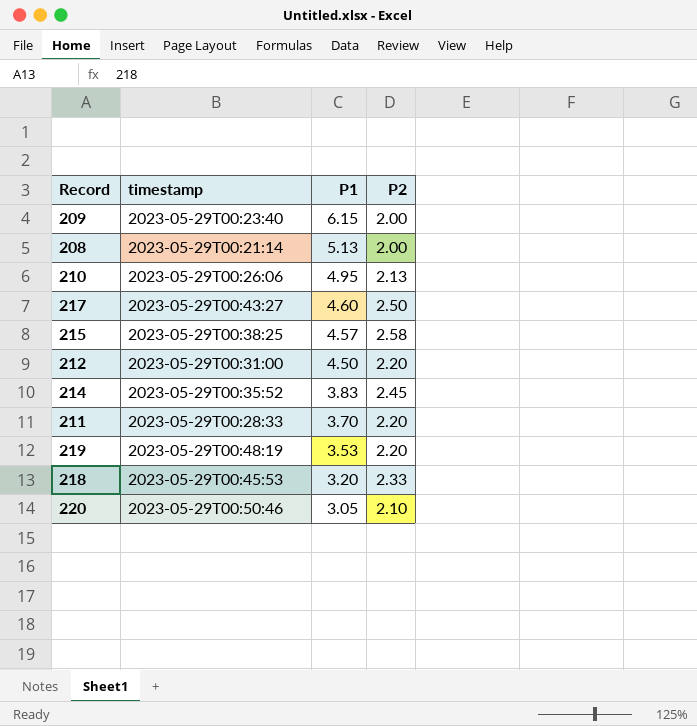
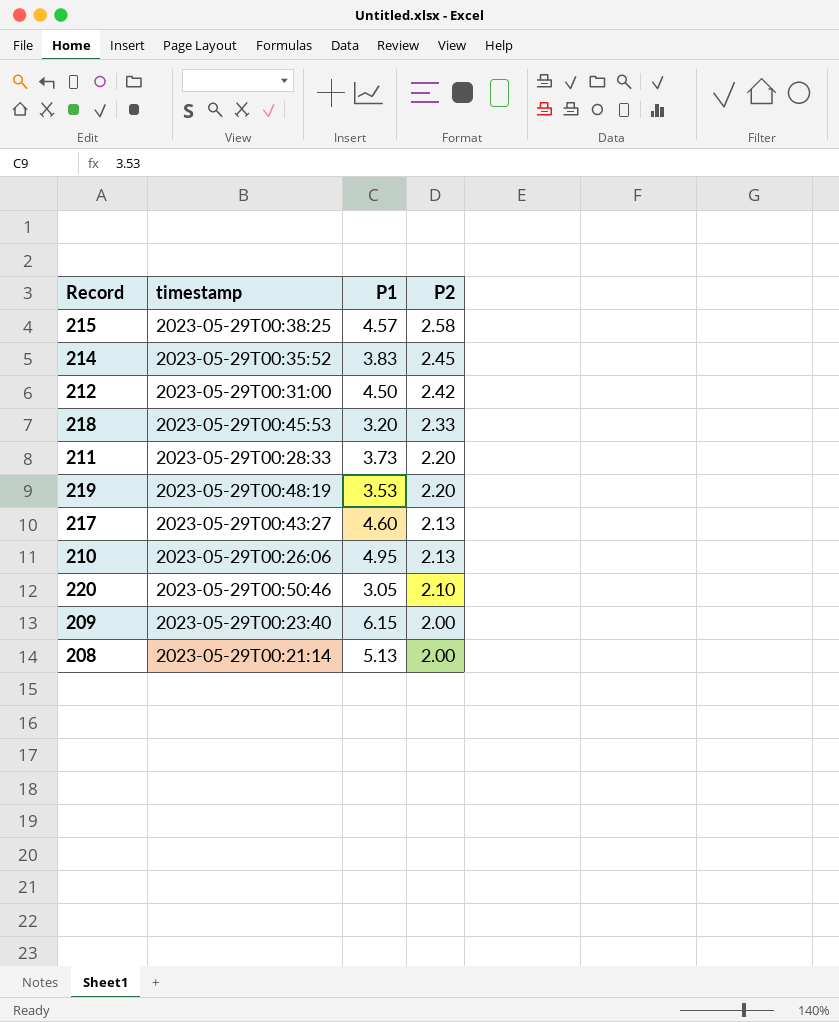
row order: P1 descending -> P2 descending
212 | P2: 2.20 -> 2.42
211 | P1: 3.70 -> 3.73
217 | P2: 2.50 -> 2.13

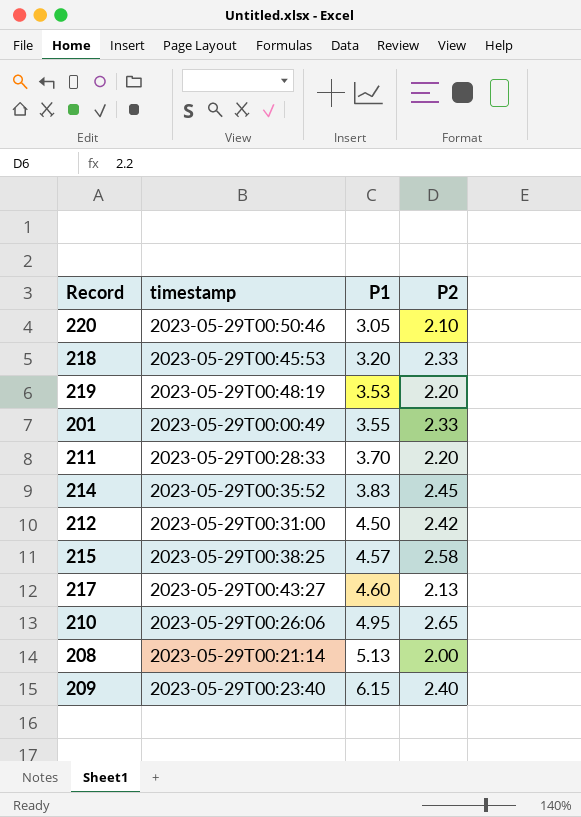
row order: P2 descending -> P1 ascending
row 201: none -> 2023-05-29T00:00:49 | 3.55 | 2.33
211 | P1: 3.73 -> 3.70
210 | P2: 2.13 -> 2.65
209 | P2: 2.00 -> 2.40

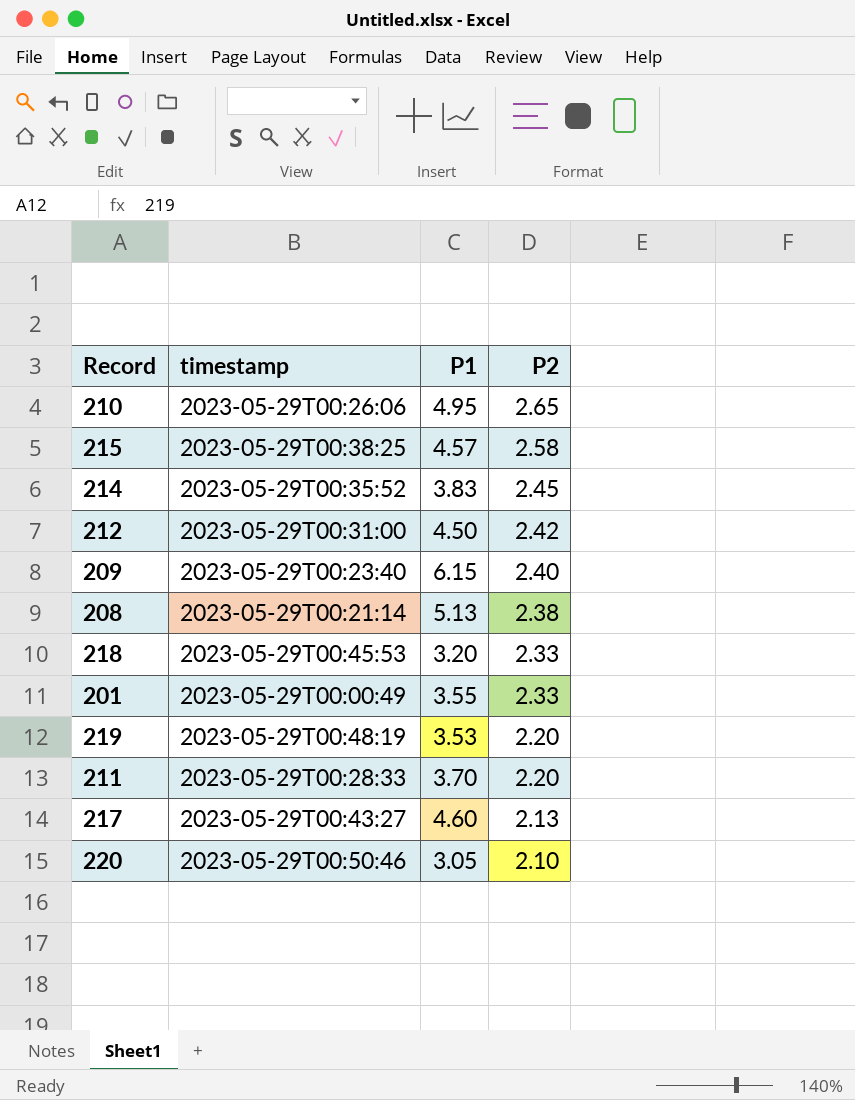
row order: P1 ascending -> P2 descending
208 | P2: 2.00 -> 2.38

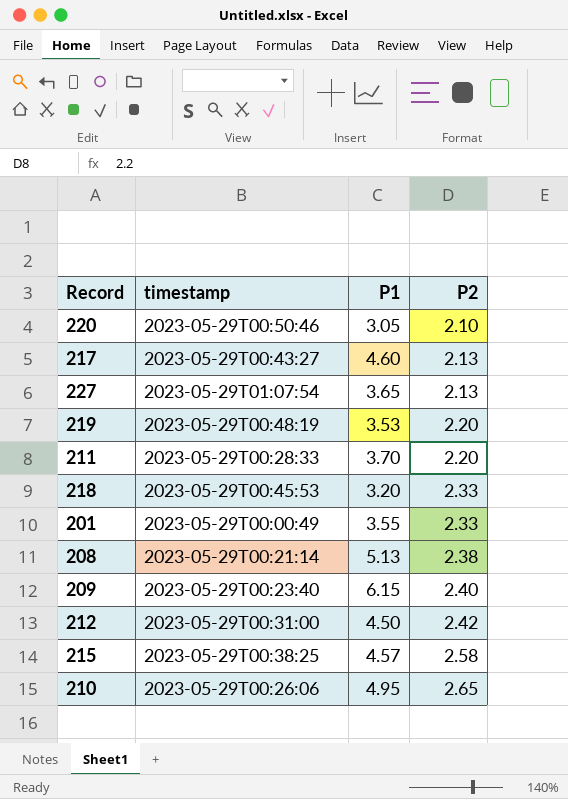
row order: P2 descending -> P2 ascending
row 214: 2023-05-29T00:35:52 | 3.83 | 2.45 -> none
row 227: none -> 2023-05-29T01:07:54 | 3.65 | 2.13

